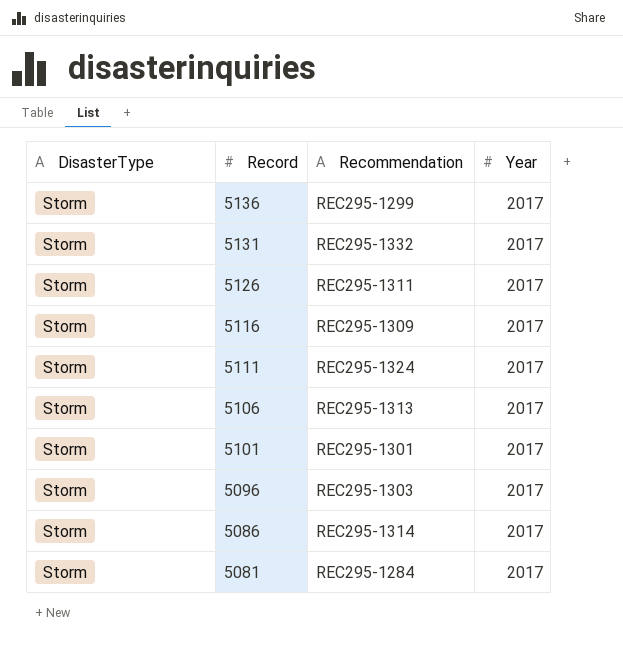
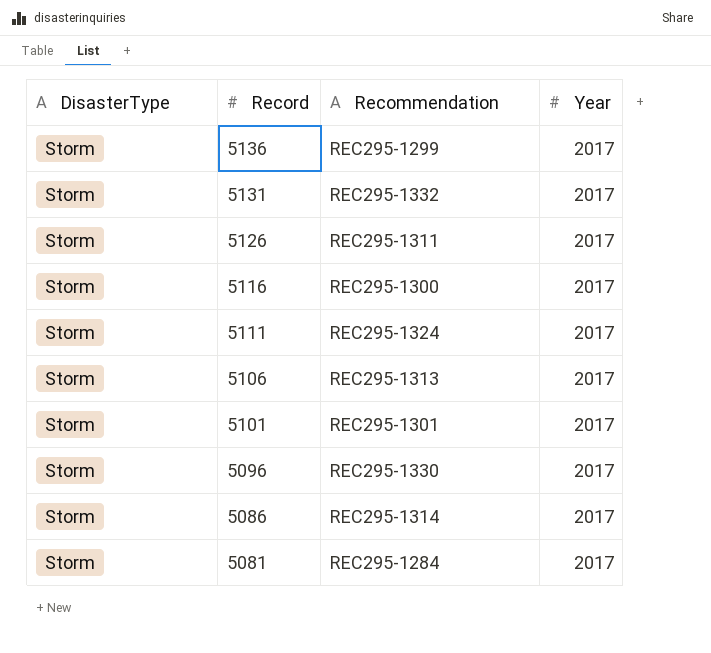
5116 | Recommendation: REC295-1309 -> REC295-1300
5096 | Recommendation: REC295-1303 -> REC295-1330

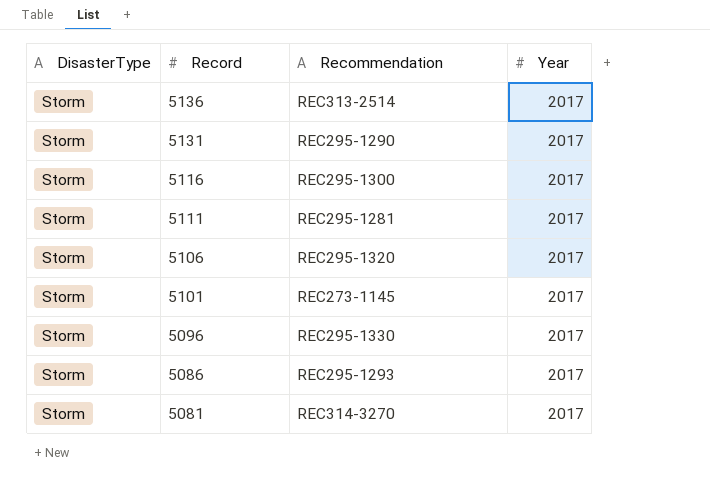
row 5126: Storm | REC295-1311 | 2017 -> none
5136 | Recommendation: REC295-1299 -> REC313-2514
5131 | Recommendation: REC295-1332 -> REC295-1290
5111 | Recommendation: REC295-1324 -> REC295-1281
5106 | Recommendation: REC295-1313 -> REC295-1320
5101 | Recommendation: REC295-1301 -> REC273-1145
5086 | Recommendation: REC295-1314 -> REC295-1293
5081 | Recommendation: REC295-1284 -> REC314-3270

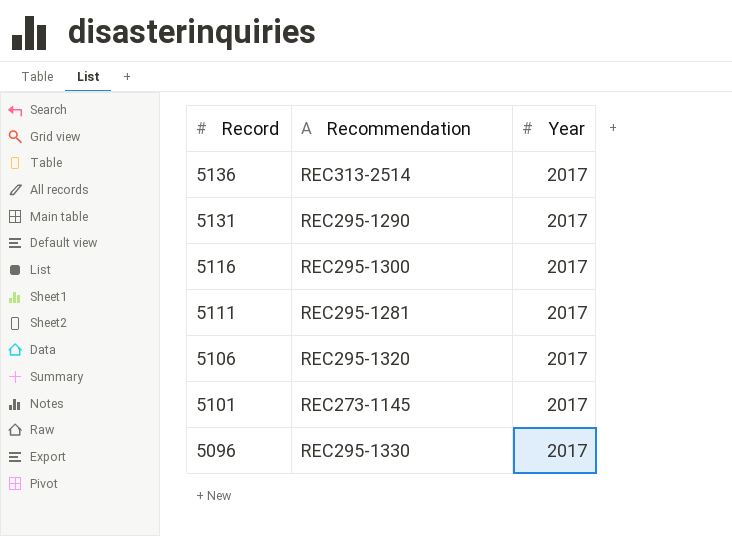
column DisasterType | position: 1 -> none
row 5086: Storm | REC295-1293 | 2017 -> none
row 5081: Storm | REC314-3270 | 2017 -> none

